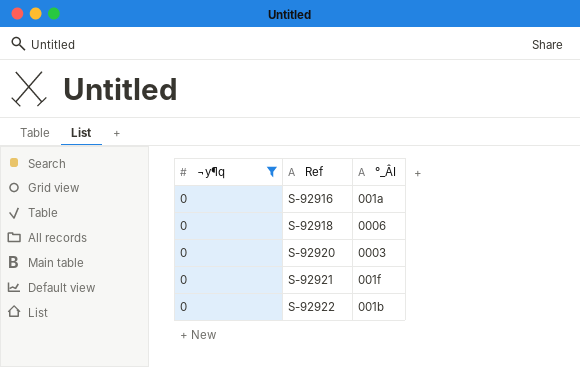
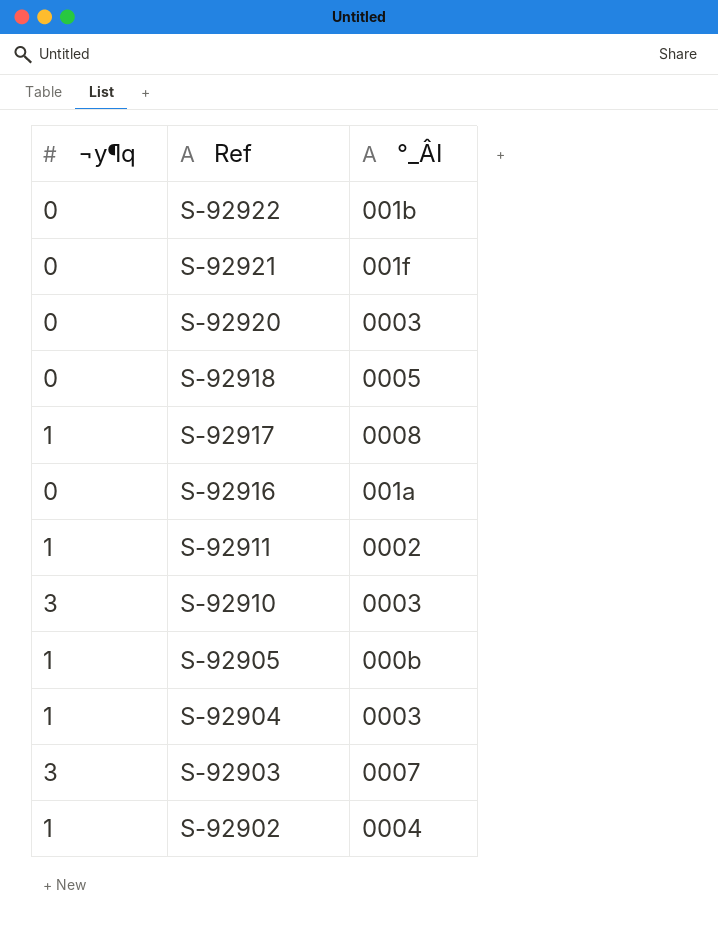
filter: ¬y¶q = 0 -> none
row order: Ref ascending -> Ref descending
S-92918 | °_ÂI: 0006 -> 0005

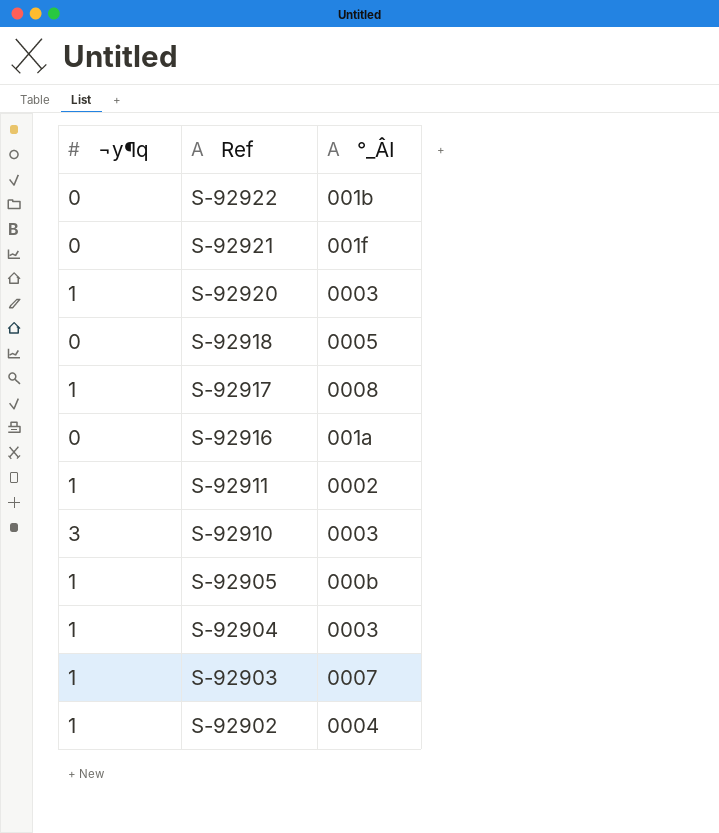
S-92920 | ¬y¶q: 0 -> 1
S-92903 | ¬y¶q: 3 -> 1

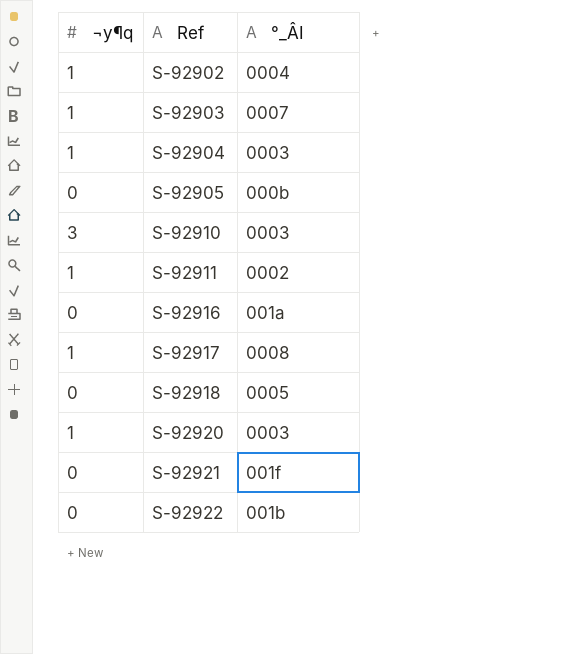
row order: Ref descending -> Ref ascending
S-92905 | ¬y¶q: 1 -> 0

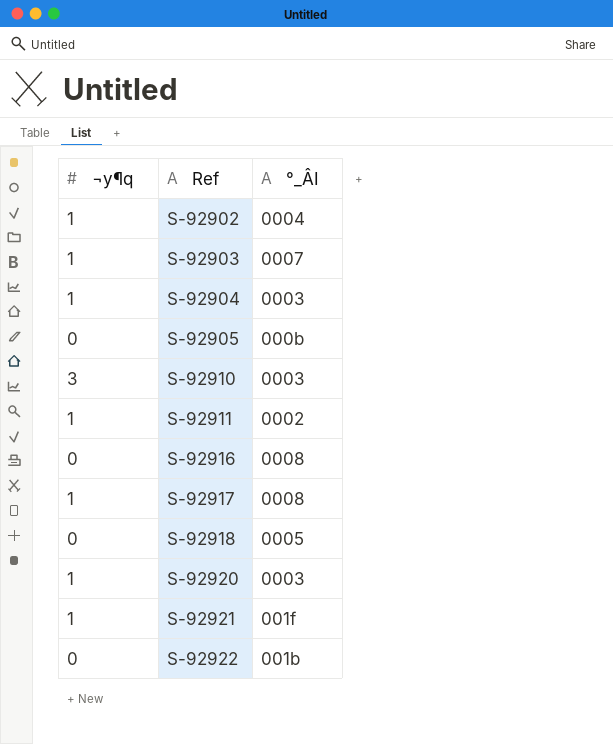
S-92916 | °_ÂI: 001a -> 0008
S-92921 | ¬y¶q: 0 -> 1

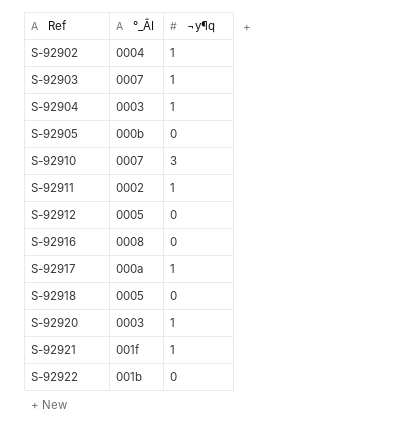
column ¬y¶q | position: 1 -> 3
S-92910 | °_ÂI: 0003 -> 0007
row S-92912: none -> 0005 | 0
S-92917 | °_ÂI: 0008 -> 000a

